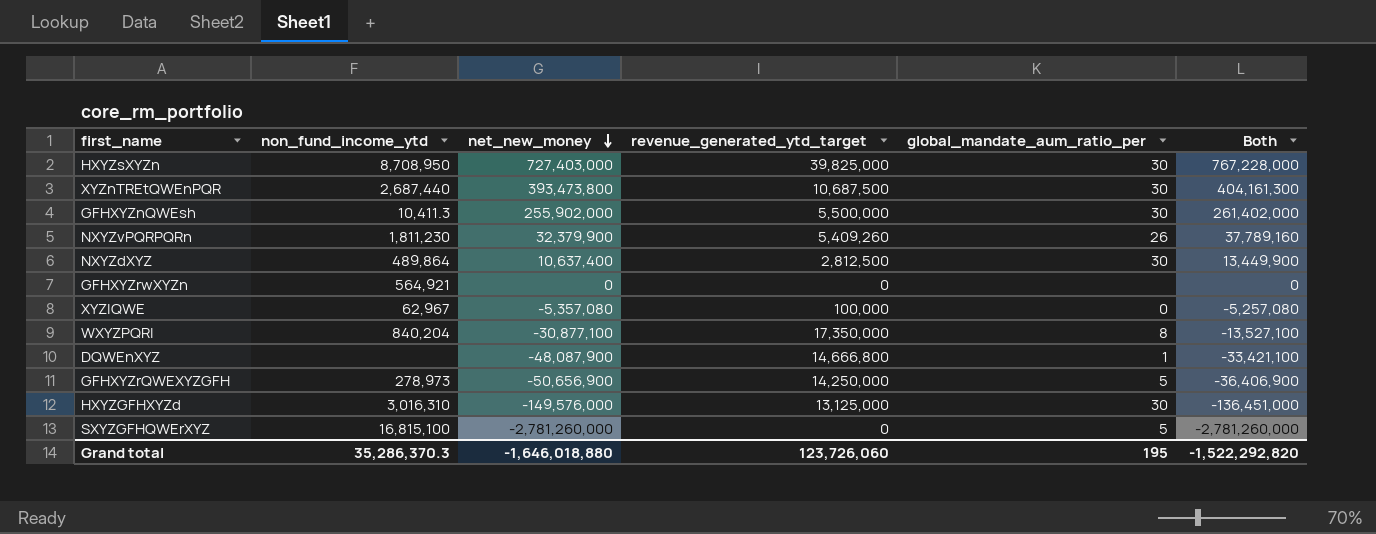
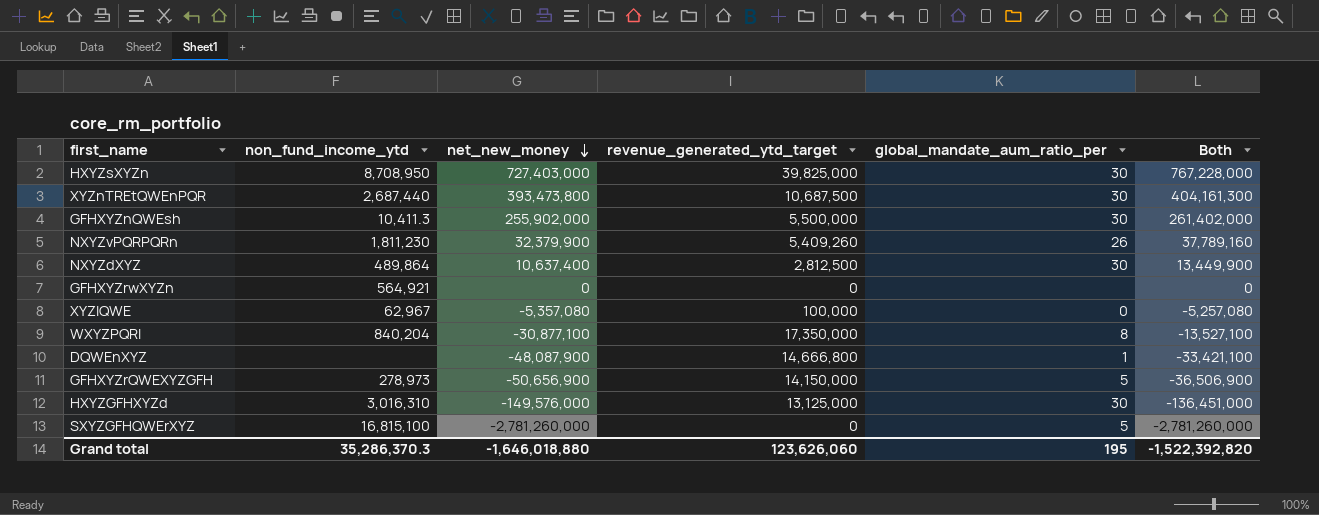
GFHXYZrQWEXYZGFH | revenue_generated_ytd_target: 14,250,000 -> 14,150,000
GFHXYZrQWEXYZGFH | Both: -36,406,900 -> -36,506,900
Grand total | revenue_generated_ytd_target: 123,726,060 -> 123,626,060
Grand total | Both: -1,522,292,820 -> -1,522,392,820

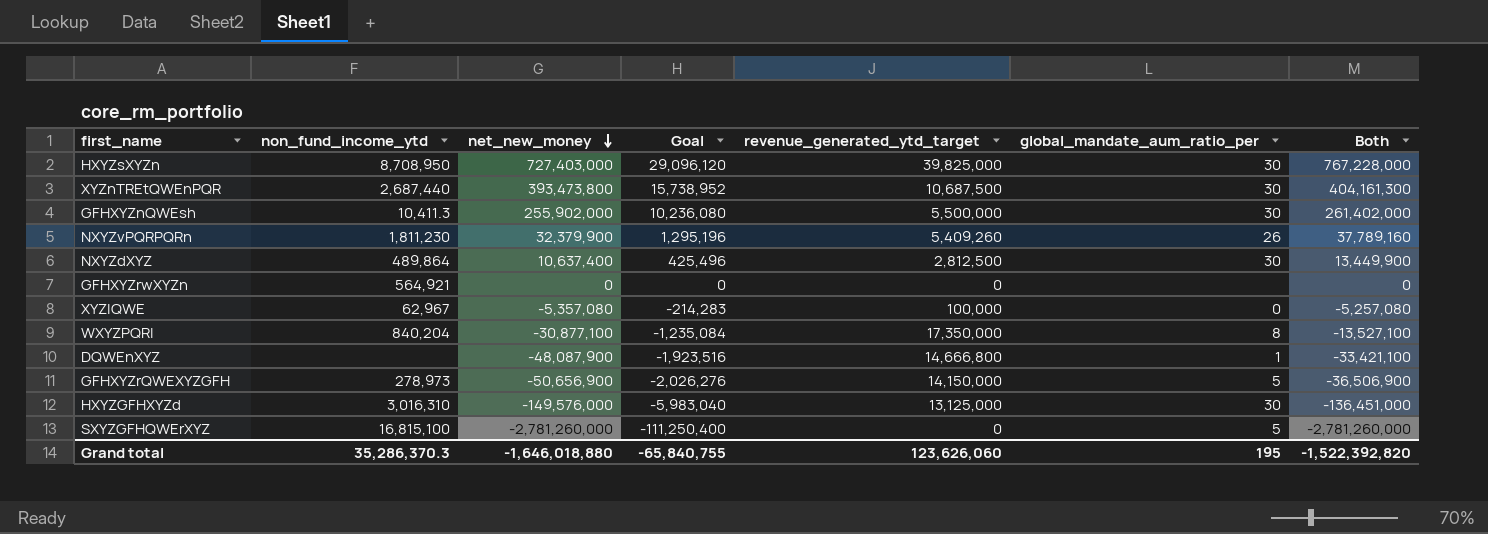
column Goal | formula: none -> [net_new_money] * 0.04

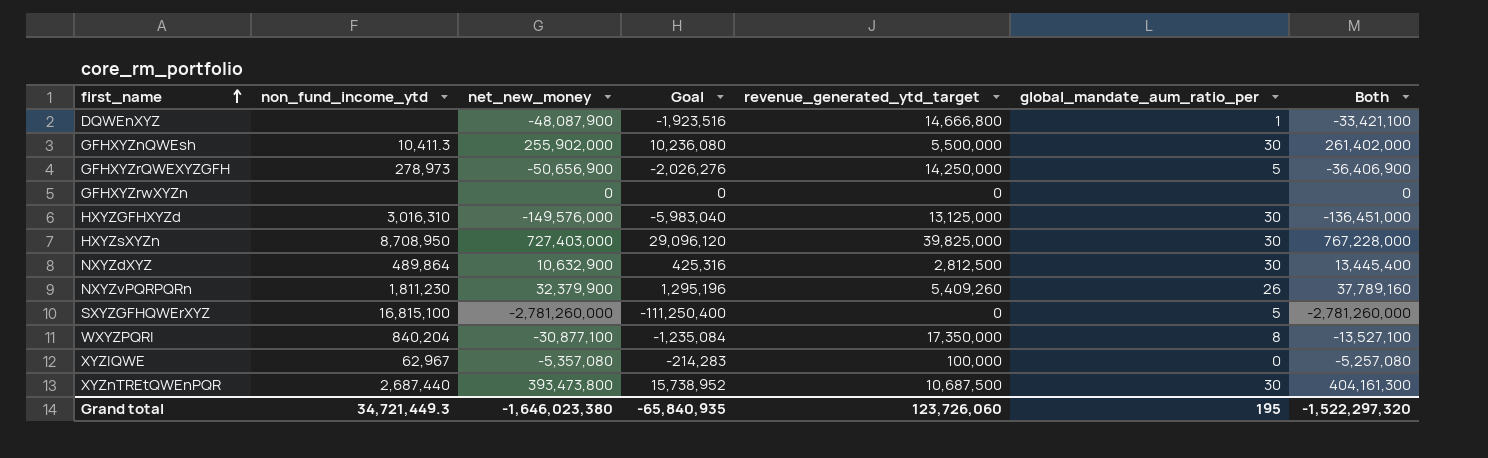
row order: net_new_money descending -> first_name ascending
GFHXYZrQWEXYZGFH | revenue_generated_ytd_target: 14,150,000 -> 14,250,000
GFHXYZrQWEXYZGFH | Both: -36,506,900 -> -36,406,900
GFHXYZrwXYZn | non_fund_income_ytd: 564,921 -> none
NXYZdXYZ | net_new_money: 10,637,400 -> 10,632,900
NXYZdXYZ | Goal: 425,496 -> 425,316
NXYZdXYZ | Both: 13,449,900 -> 13,445,400
Grand total | non_fund_income_ytd: 35,286,370.3 -> 34,721,449.3
Grand total | net_new_money: -1,646,018,880 -> -1,646,023,380
Grand total | Goal: -65,840,755 -> -65,840,935
Grand total | revenue_generated_ytd_target: 123,626,060 -> 123,726,060
Grand total | Both: -1,522,392,820 -> -1,522,297,320

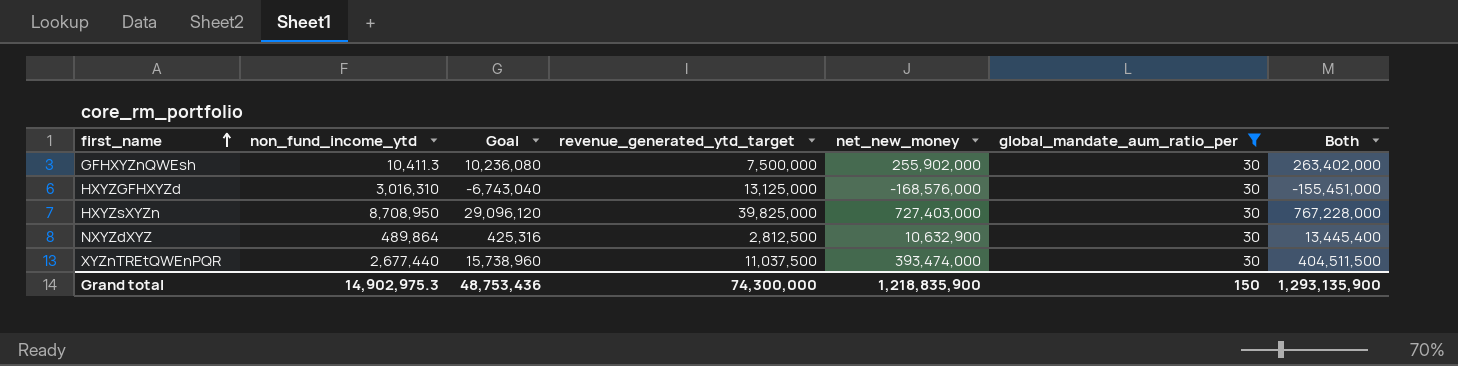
filter: none -> global_mandate_aum_ratio_per = 30
column net_new_money | position: 3 -> 5
GFHXYZnQWEsh | revenue_generated_ytd_target: 5,500,000 -> 7,500,000
GFHXYZnQWEsh | Both: 261,402,000 -> 263,402,000
HXYZGFHXYZd | Goal: -5,983,040 -> -6,743,040
HXYZGFHXYZd | net_new_money: -149,576,000 -> -168,576,000
HXYZGFHXYZd | Both: -136,451,000 -> -155,451,000
XYZnTREtQWEnPQR | non_fund_income_ytd: 2,687,440 -> 2,677,440
XYZnTREtQWEnPQR | Goal: 15,738,952 -> 15,738,960
XYZnTREtQWEnPQR | revenue_generated_ytd_target: 10,687,500 -> 11,037,500
XYZnTREtQWEnPQR | net_new_money: 393,473,800 -> 393,474,000
XYZnTREtQWEnPQR | Both: 404,161,300 -> 404,511,500
Grand total | non_fund_income_ytd: 34,721,449.3 -> 14,902,975.3
Grand total | Goal: -65,840,935 -> 48,753,436
Grand total | revenue_generated_ytd_target: 123,726,060 -> 74,300,000
Grand total | net_new_money: -1,646,023,380 -> 1,218,835,900
Grand total | global_mandate_aum_ratio_per: 195 -> 150
Grand total | Both: -1,522,297,320 -> 1,293,135,900

